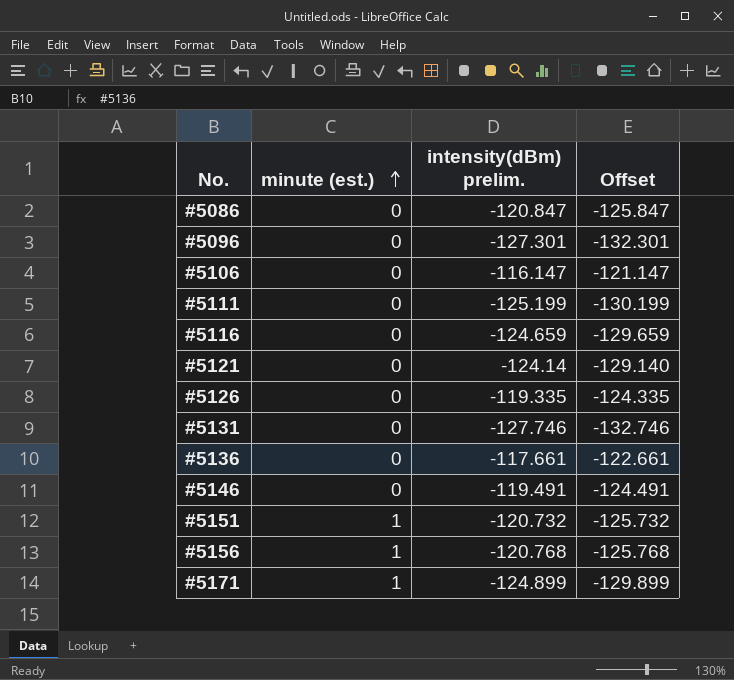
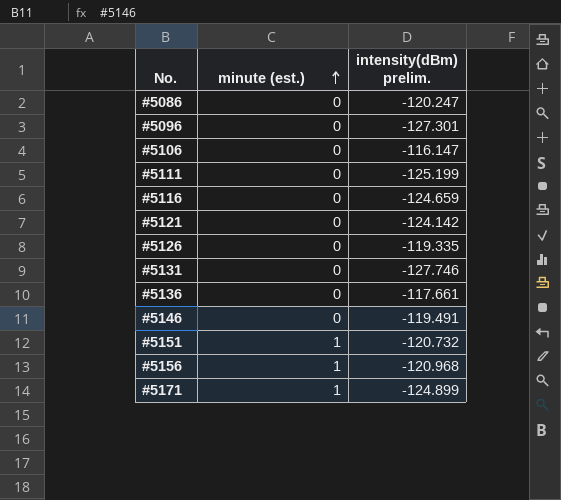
column Offset | formula: [intensity(dBm) prelim.] - 5 -> none
#5086 | intensity(dBm) prelim.: -120.847 -> -120.247
#5121 | intensity(dBm) prelim.: -124.14 -> -124.142
#5156 | intensity(dBm) prelim.: -120.768 -> -120.968

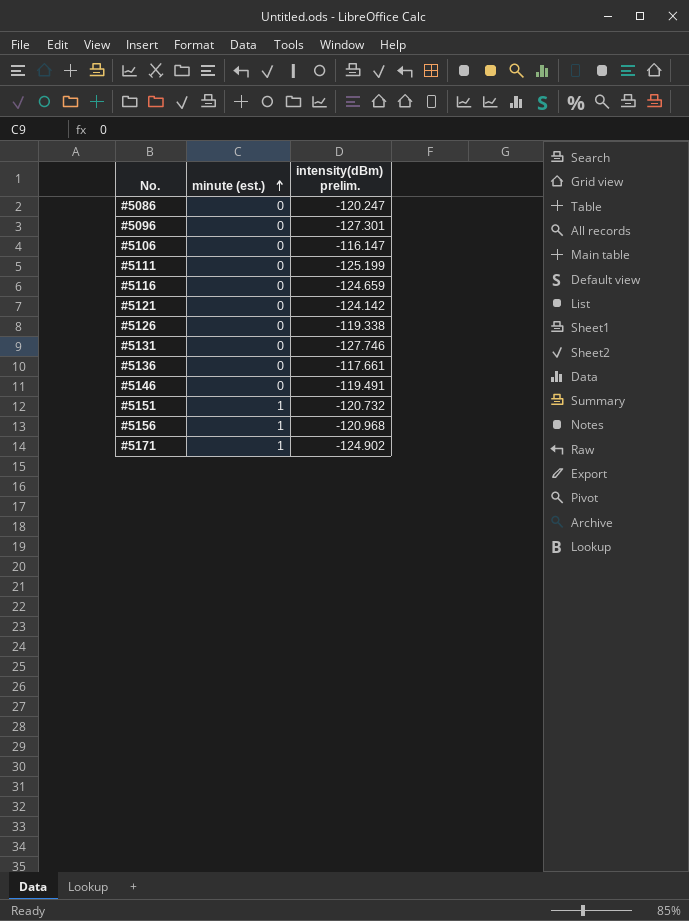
#5126 | intensity(dBm) prelim.: -119.335 -> -119.338
#5171 | intensity(dBm) prelim.: -124.899 -> -124.902

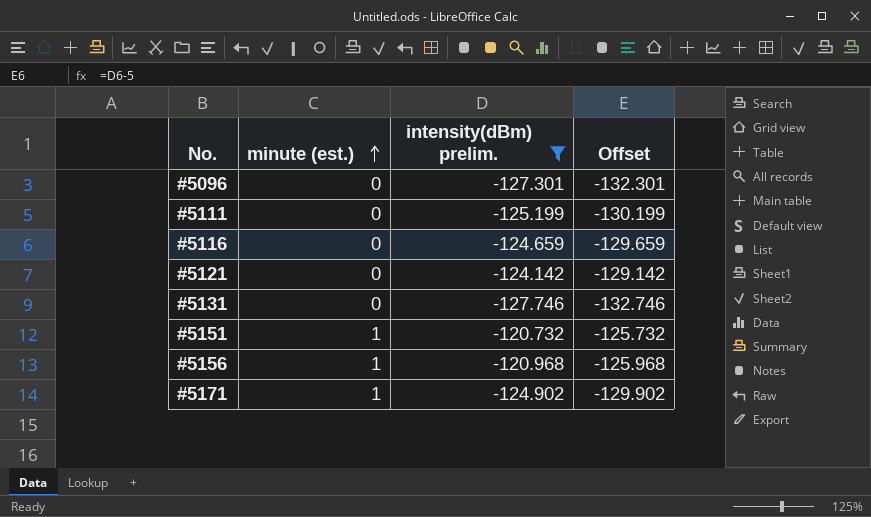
filter: none -> intensity(dBm) prelim. <= -120.732
column Offset | formula: none -> [intensity(dBm) prelim.] - 5

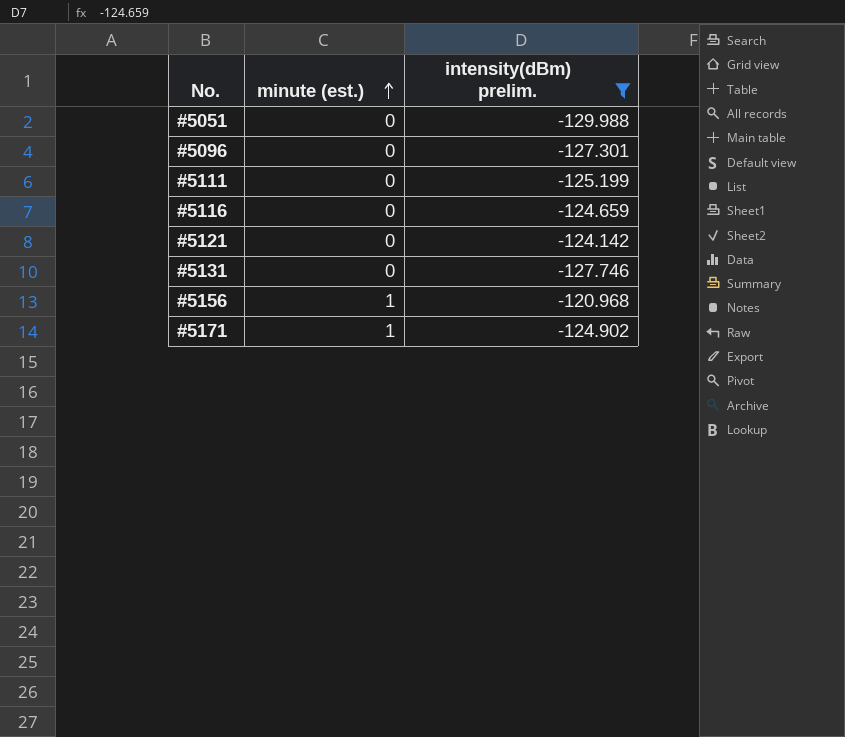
column Offset | formula: [intensity(dBm) prelim.] - 5 -> none
row #5151: 1 | -120.732 | -125.732 -> none
row #5051: none -> 0 | -129.988

